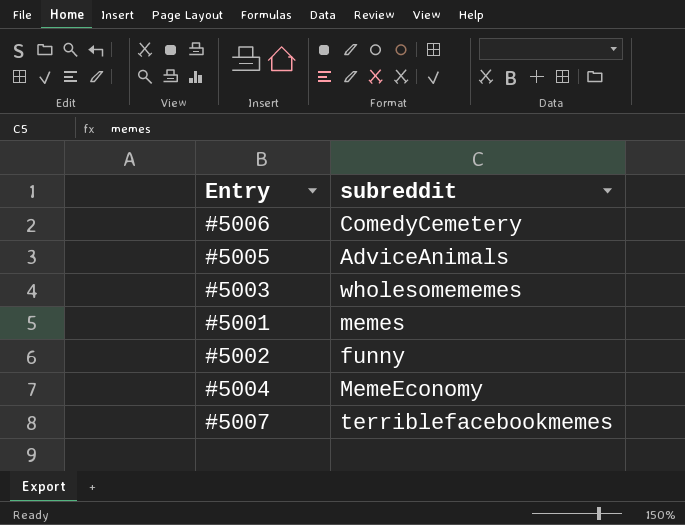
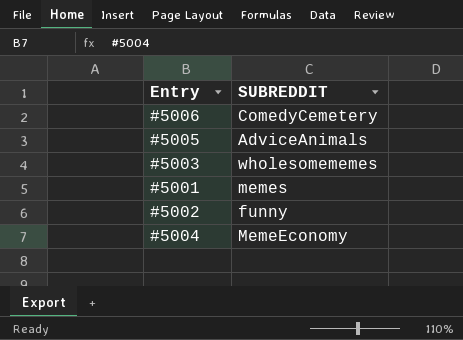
column name: subreddit -> SUBREDDIT
row #5007: terriblefacebookmemes -> none

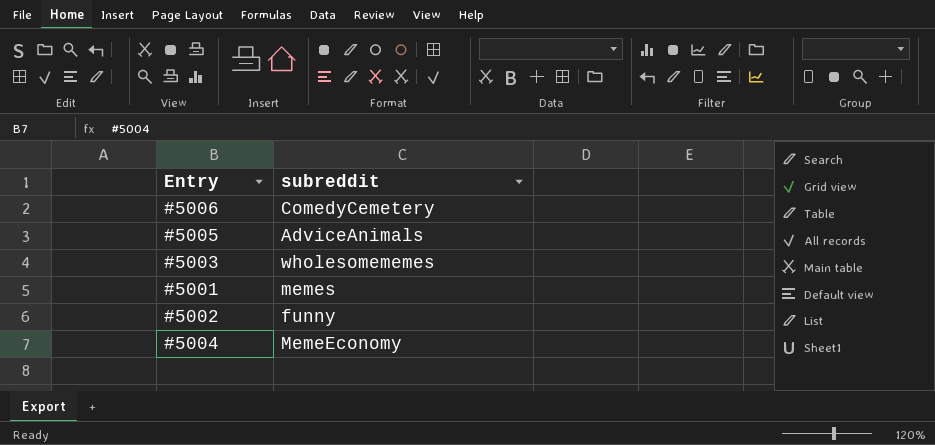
column name: SUBREDDIT -> subreddit

